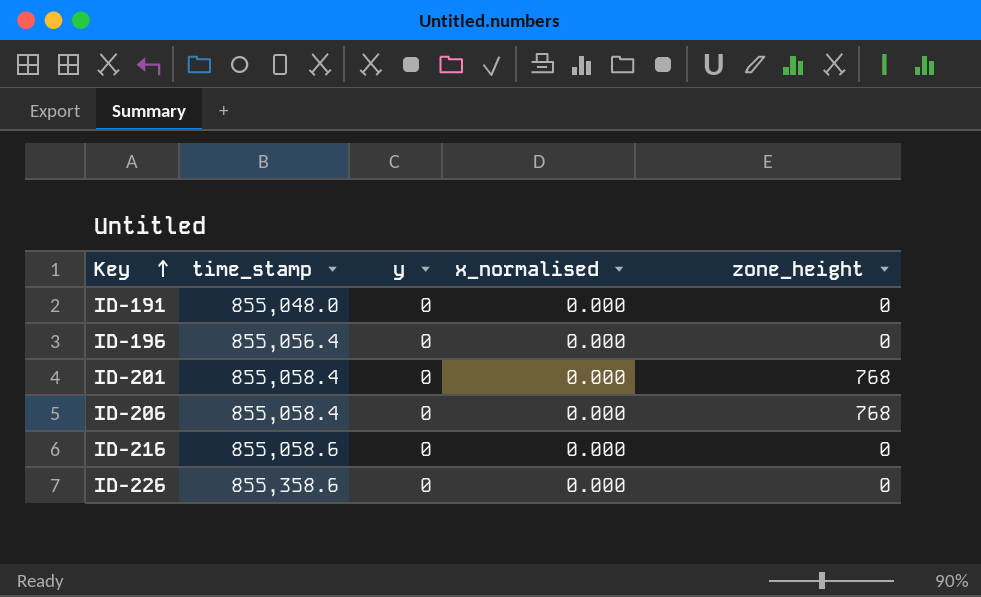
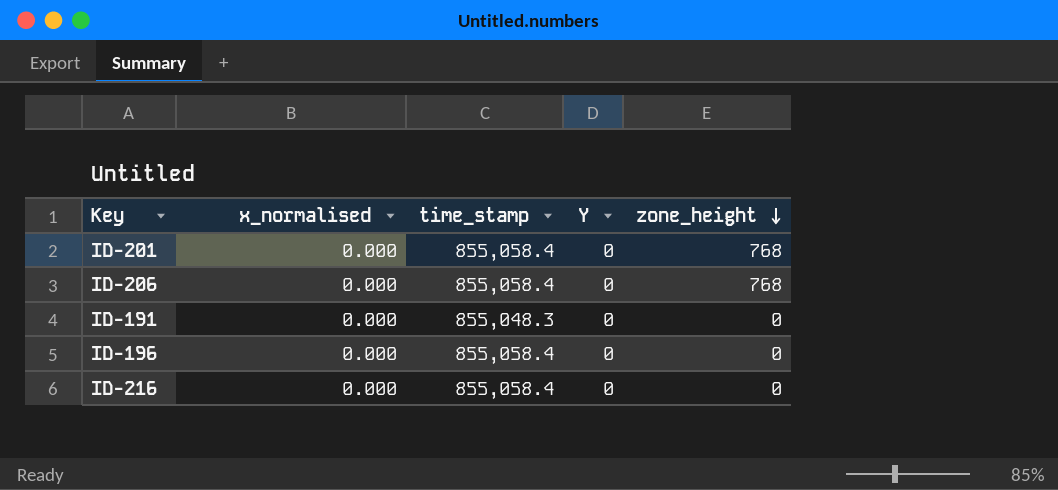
row order: Key ascending -> zone_height descending
column x_normalised | position: 4 -> 2
column name: y -> Y
row ID-226: 855,358.6 | 0 | 0.000 | 0 -> none
ID-191 | time_stamp: 855,048.0 -> 855,048.3
ID-196 | time_stamp: 855,056.4 -> 855,058.4
ID-216 | time_stamp: 855,058.6 -> 855,058.4

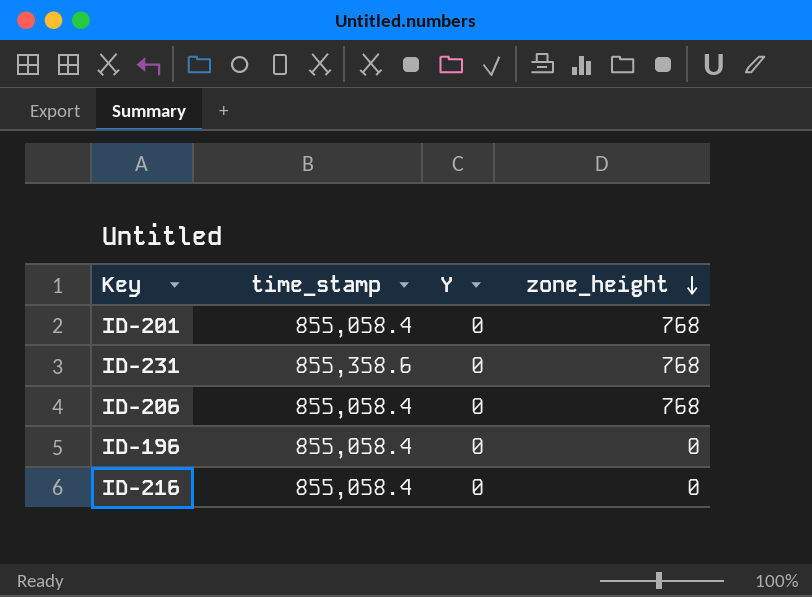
column x_normalised | position: 2 -> none
row ID-191: 0.000 | 855,048.3 | 0 | 0 -> none
row ID-231: none -> 855,358.6 | 0 | 768

